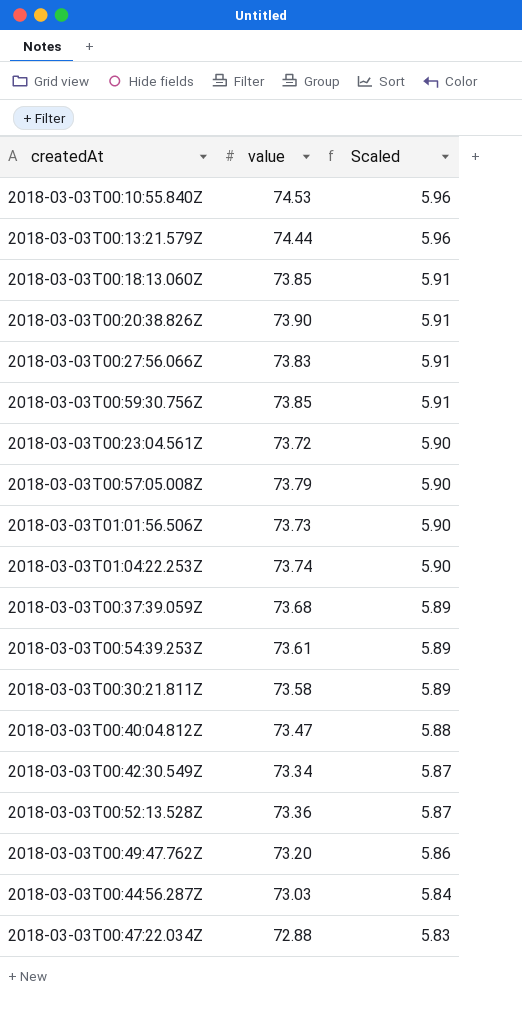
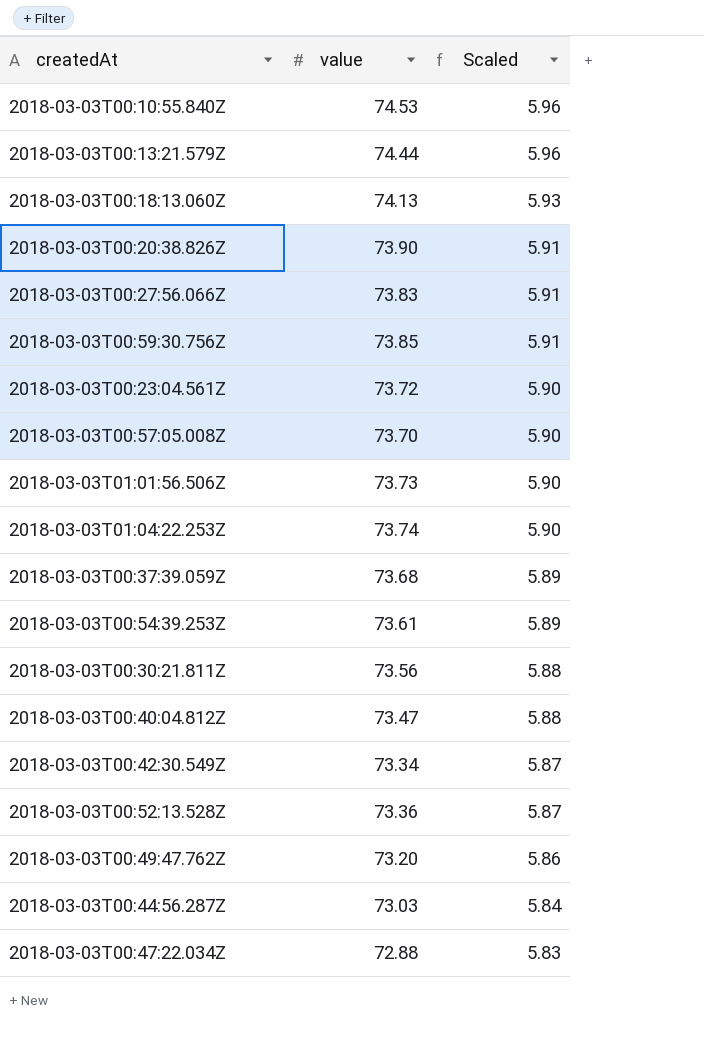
2018-03-03T00:18:13.060Z | value: 73.85 -> 74.13
2018-03-03T00:18:13.060Z | Scaled: 5.91 -> 5.93
2018-03-03T00:57:05.008Z | value: 73.79 -> 73.70
2018-03-03T00:30:21.811Z | value: 73.58 -> 73.56
2018-03-03T00:30:21.811Z | Scaled: 5.89 -> 5.88

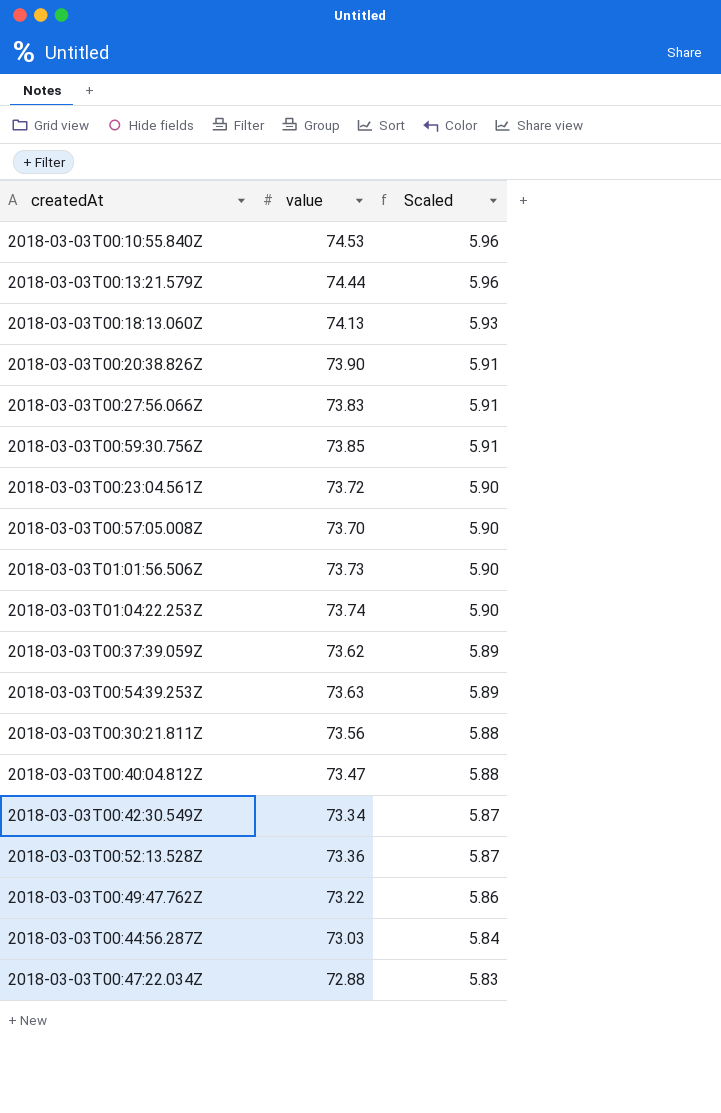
2018-03-03T00:37:39.059Z | value: 73.68 -> 73.62
2018-03-03T00:54:39.253Z | value: 73.61 -> 73.63
2018-03-03T00:49:47.762Z | value: 73.20 -> 73.22

